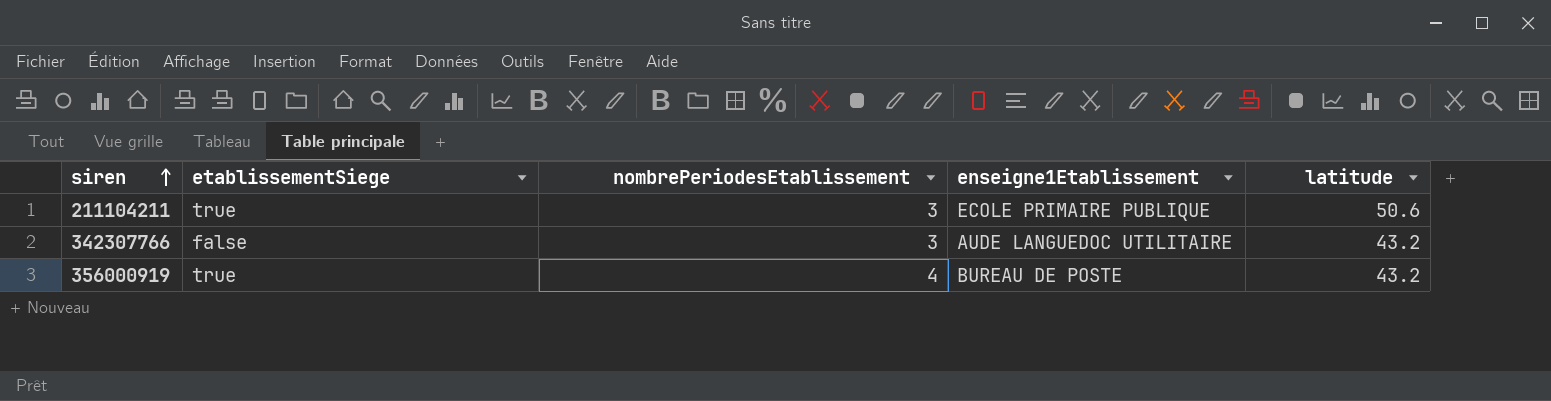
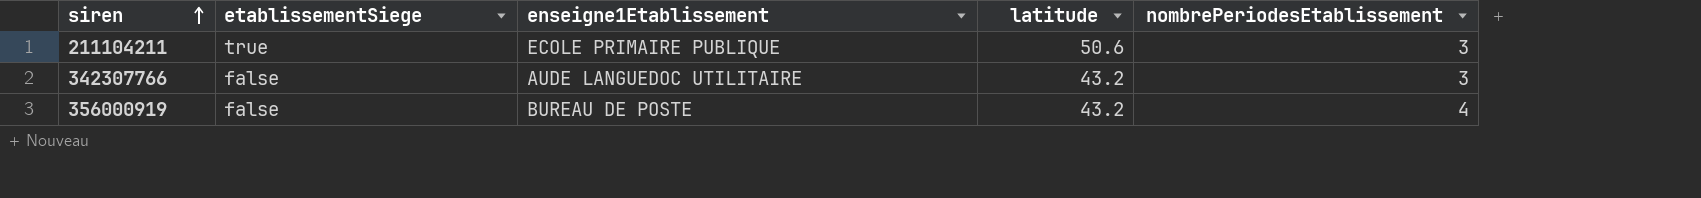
column nombrePeriodesEtablissement | position: 3 -> 5
356000919 | etablissementSiege: true -> false

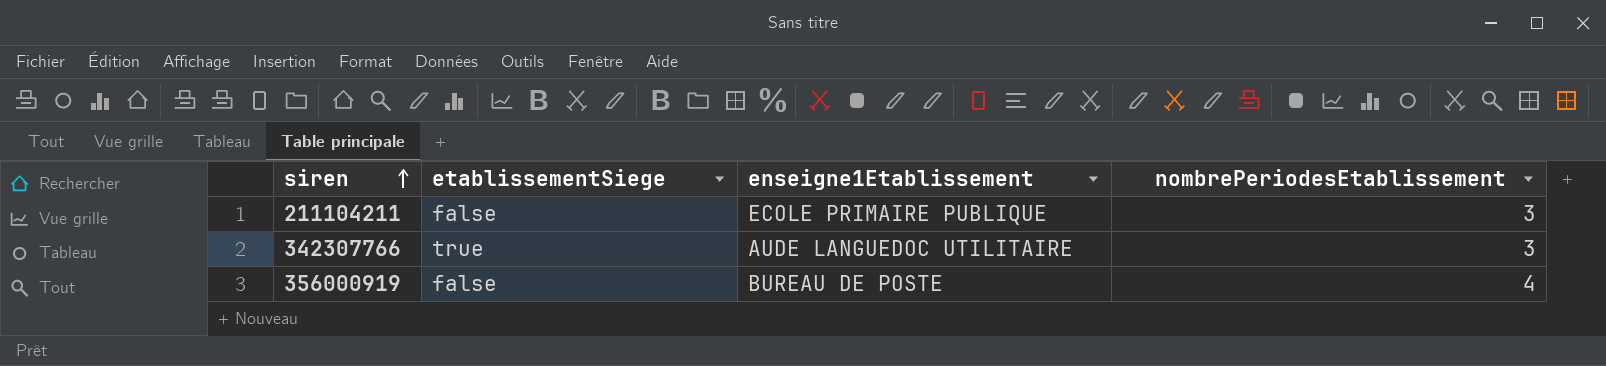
column latitude | position: 4 -> none
211104211 | etablissementSiege: true -> false
342307766 | etablissementSiege: false -> true

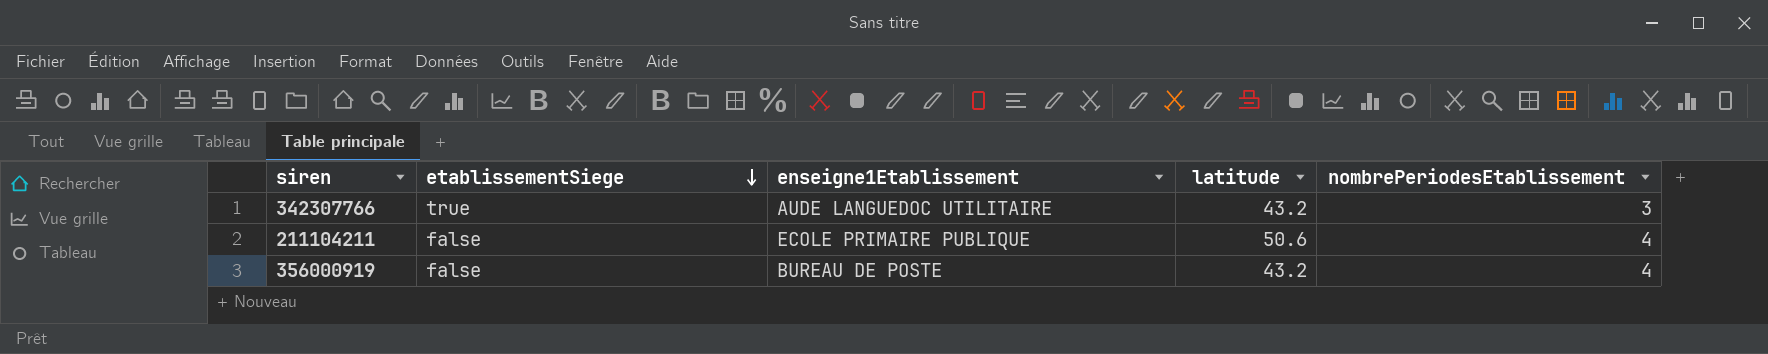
row order: siren ascending -> etablissementSiege descending
column latitude | position: none -> 4
211104211 | nombrePeriodesEtablissement: 3 -> 4

